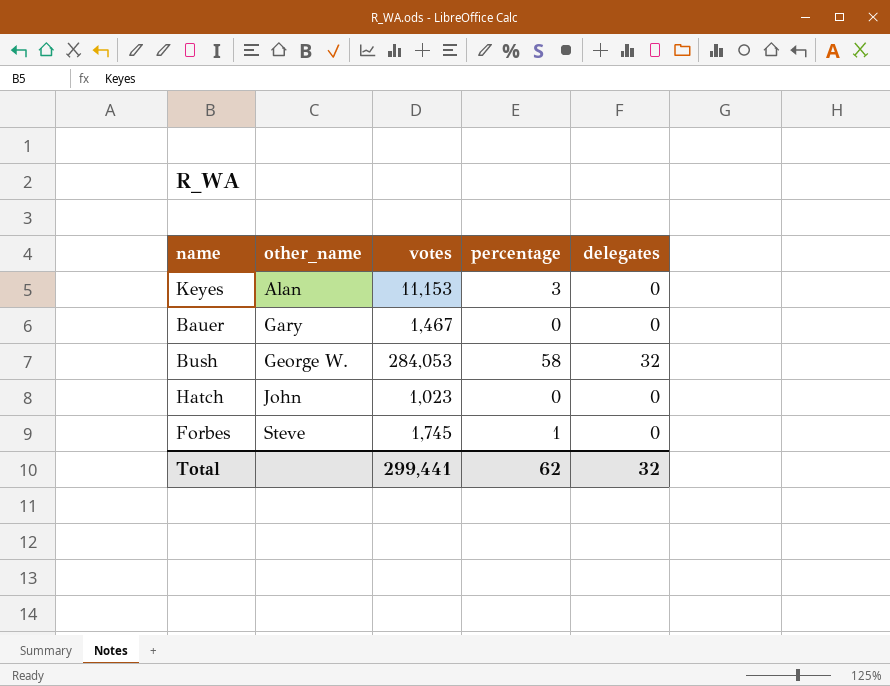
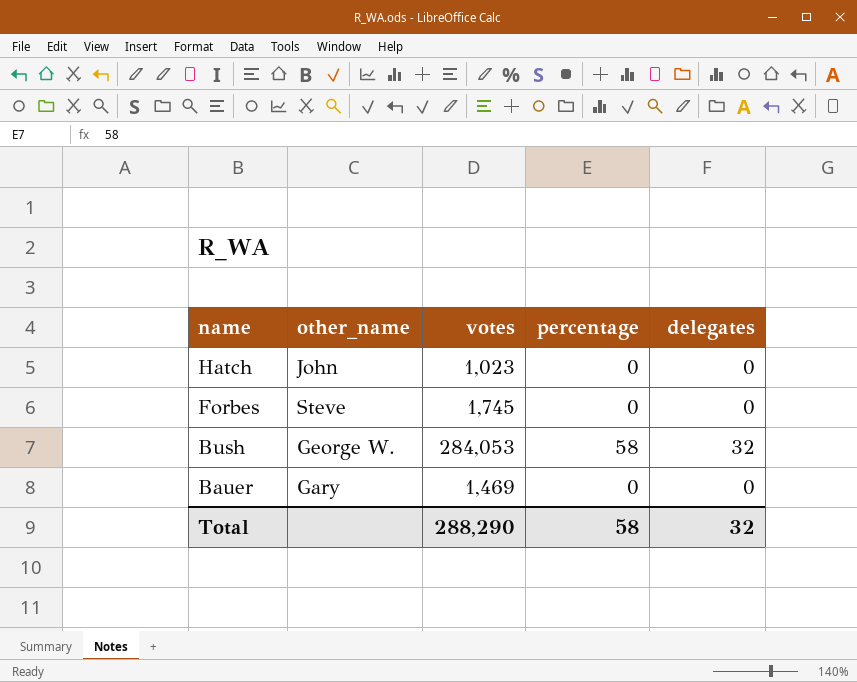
row order: other_name ascending -> name descending
row Keyes: Alan | 11,153 | 3 | 0 -> none
Forbes | percentage: 1 -> 0
Bauer | votes: 1,467 -> 1,469
Total | votes: 299,441 -> 288,290
Total | percentage: 62 -> 58

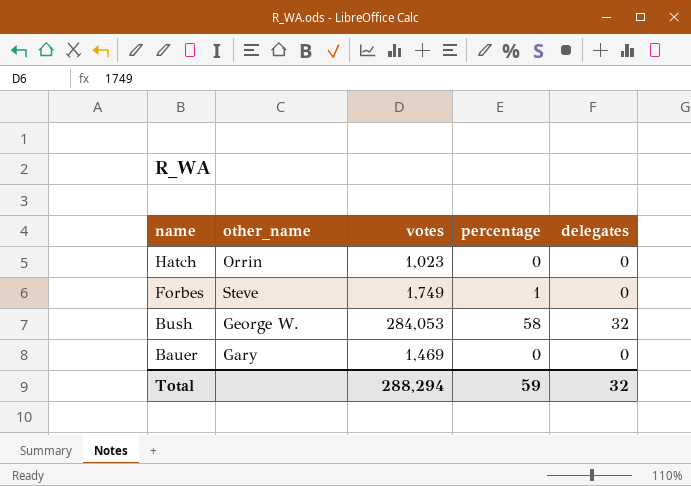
Hatch | other_name: John -> Orrin
Forbes | votes: 1,745 -> 1,749
Forbes | percentage: 0 -> 1
Total | votes: 288,290 -> 288,294
Total | percentage: 58 -> 59

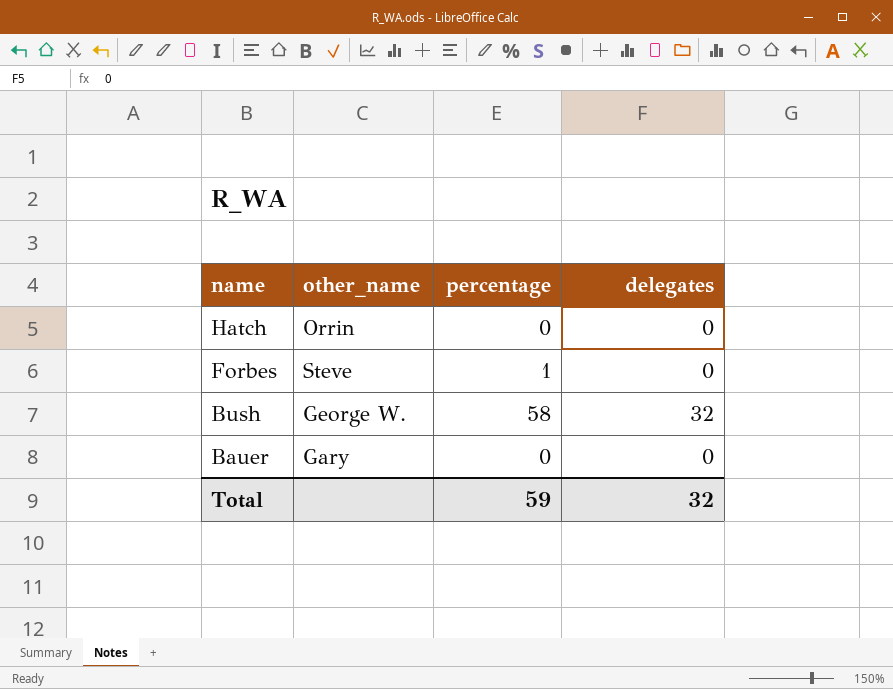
column votes | position: 3 -> none

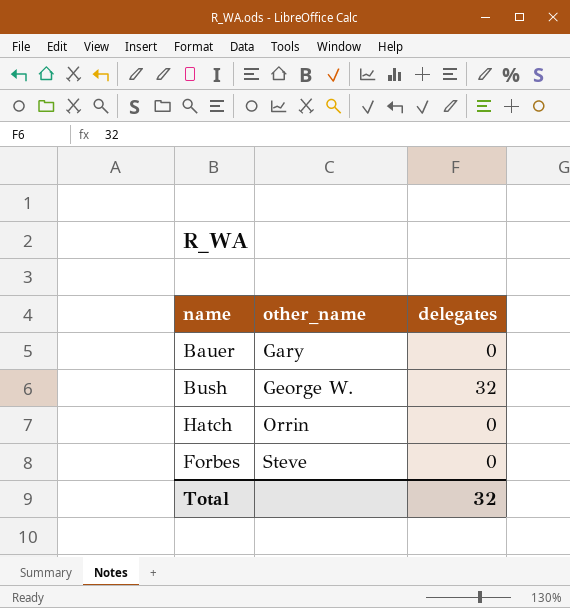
row order: name descending -> other_name ascending
column percentage | position: 3 -> none

